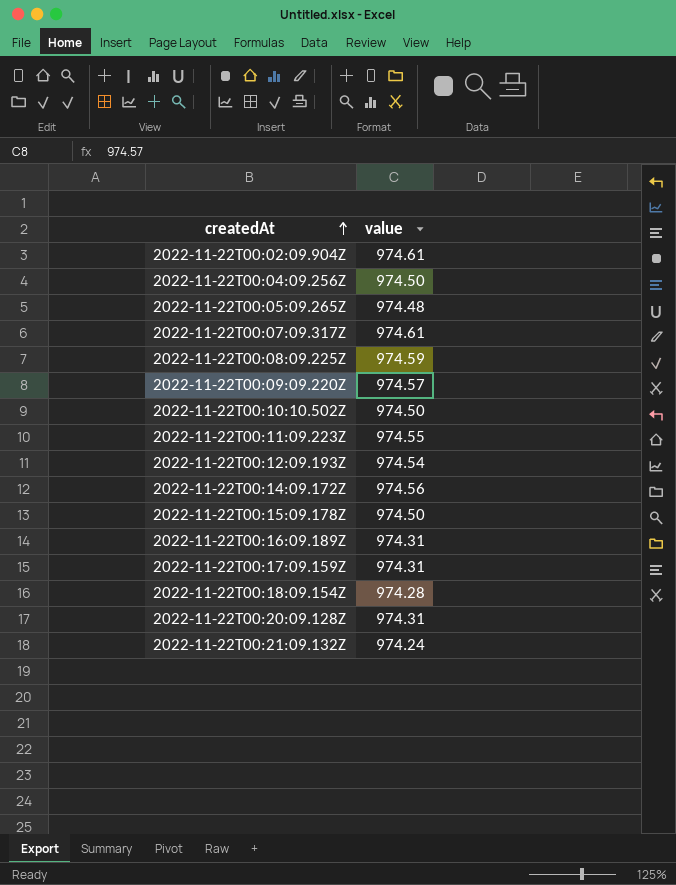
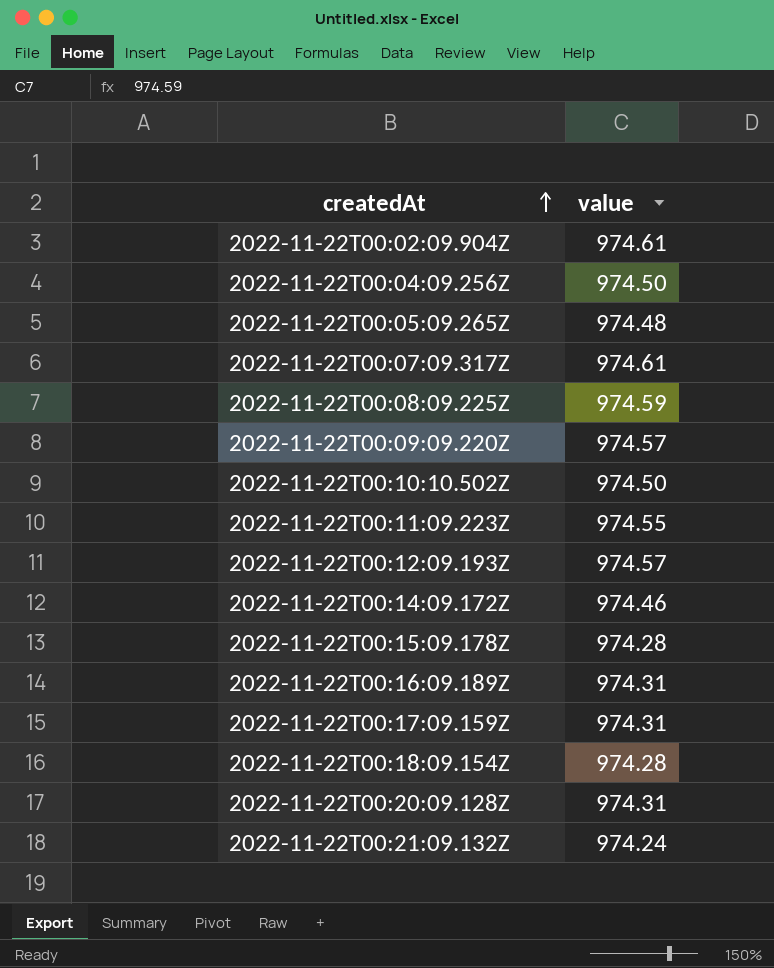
2022-11-22T00:12:09.193Z | value: 974.54 -> 974.57
2022-11-22T00:14:09.172Z | value: 974.56 -> 974.46
2022-11-22T00:15:09.178Z | value: 974.50 -> 974.28

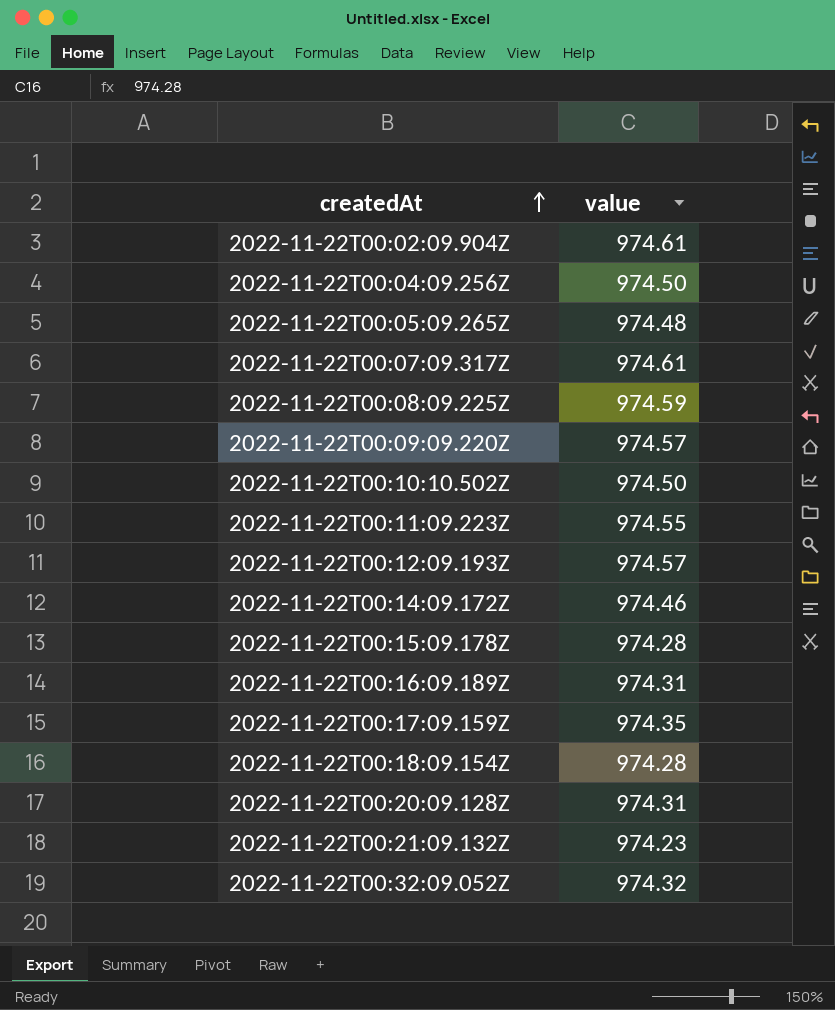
2022-11-22T00:17:09.159Z | value: 974.31 -> 974.35
2022-11-22T00:21:09.132Z | value: 974.24 -> 974.23
row 2022-11-22T00:32:09.052Z: none -> 974.32

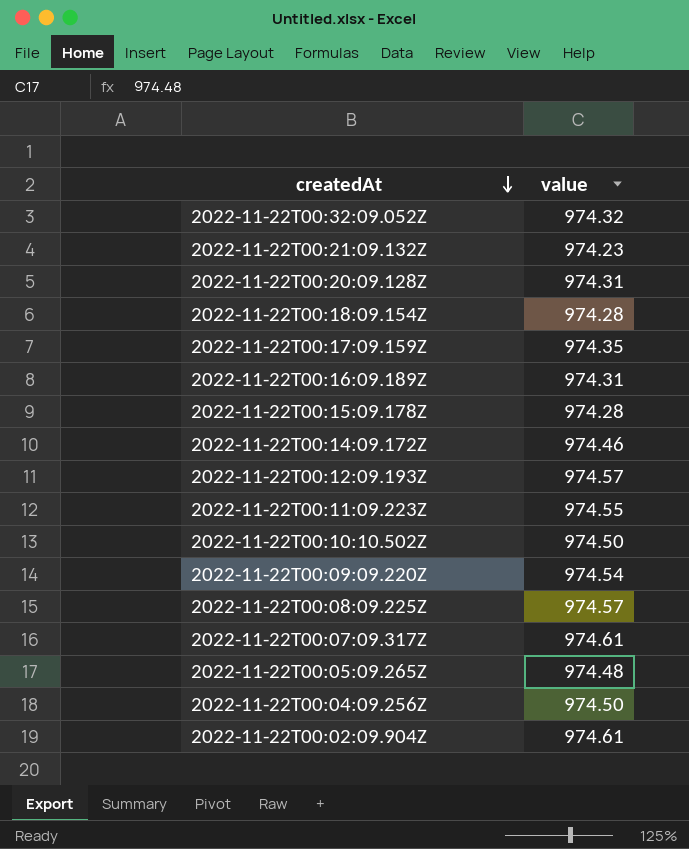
row order: createdAt ascending -> createdAt descending
2022-11-22T00:09:09.220Z | value: 974.57 -> 974.54
2022-11-22T00:08:09.225Z | value: 974.59 -> 974.57

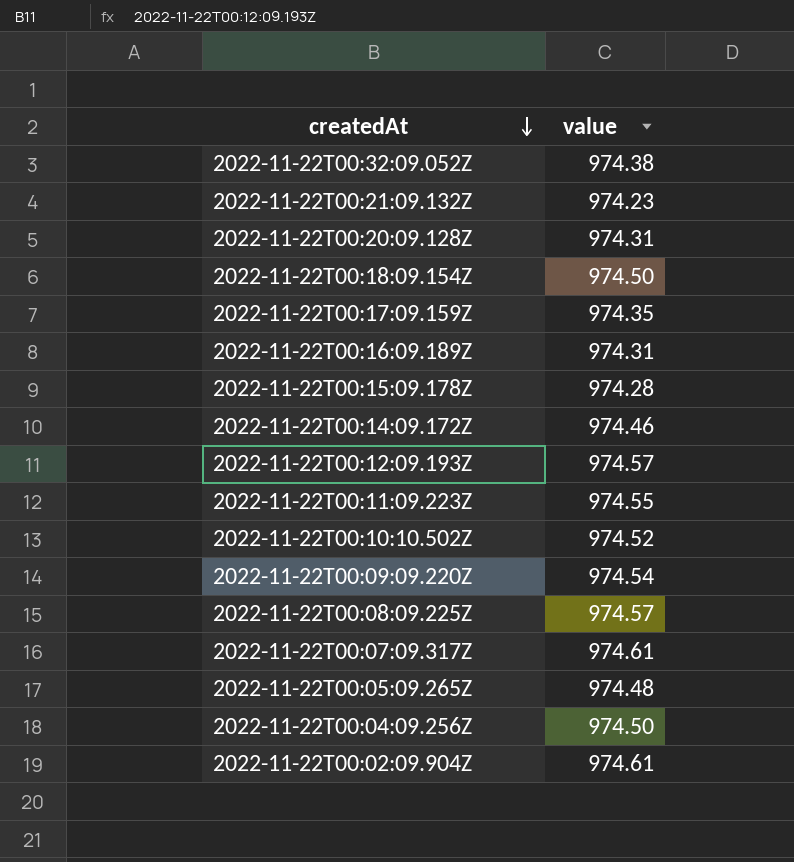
2022-11-22T00:32:09.052Z | value: 974.32 -> 974.38
2022-11-22T00:18:09.154Z | value: 974.28 -> 974.50
2022-11-22T00:10:10.502Z | value: 974.50 -> 974.52

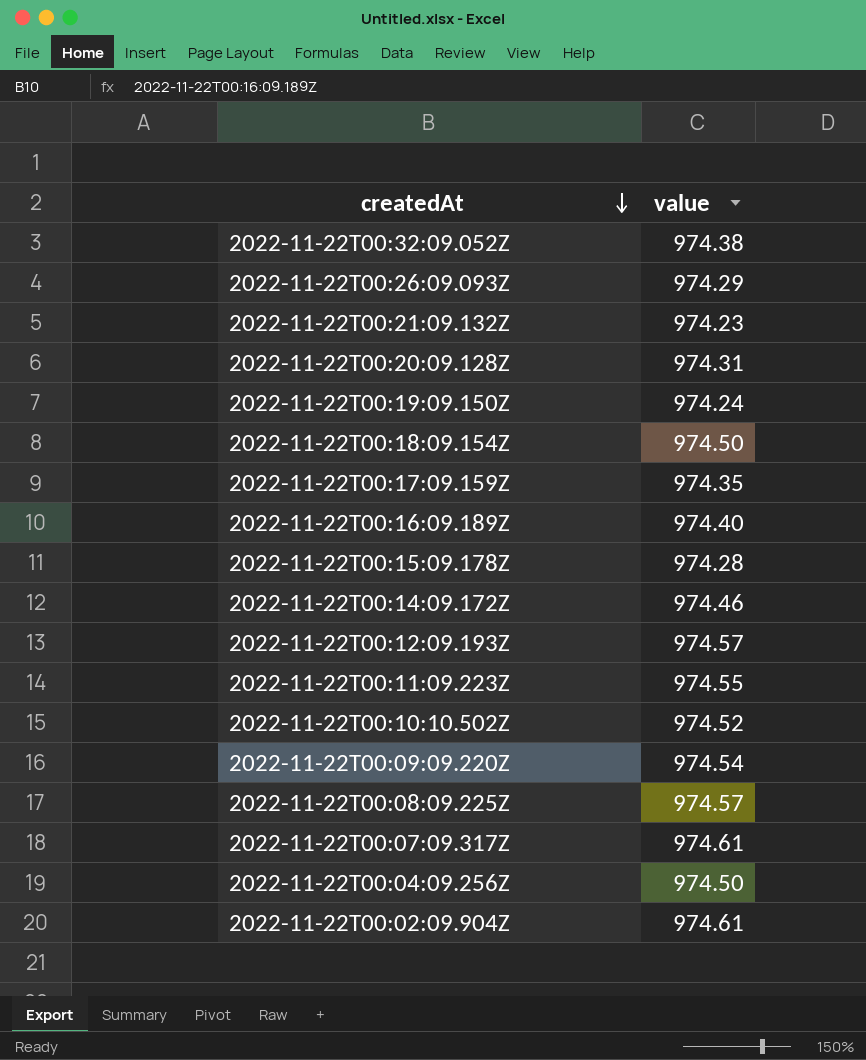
row 2022-11-22T00:05:09.265Z: 974.48 -> none
row 2022-11-22T00:26:09.093Z: none -> 974.29
row 2022-11-22T00:19:09.150Z: none -> 974.24
2022-11-22T00:16:09.189Z | value: 974.31 -> 974.40

